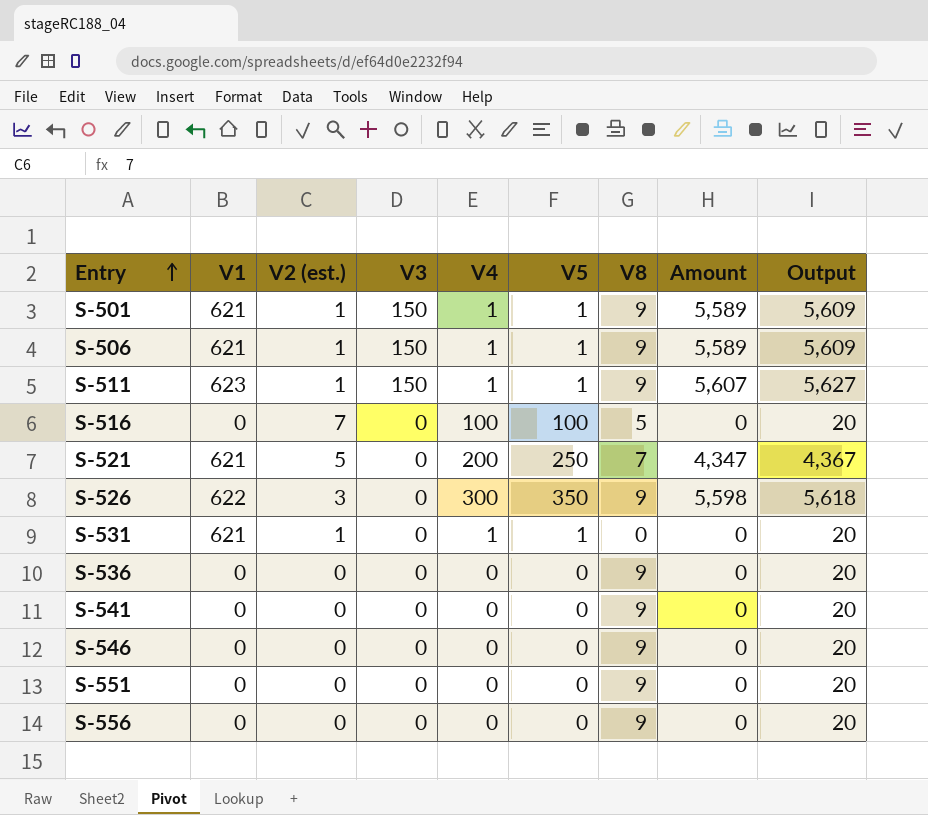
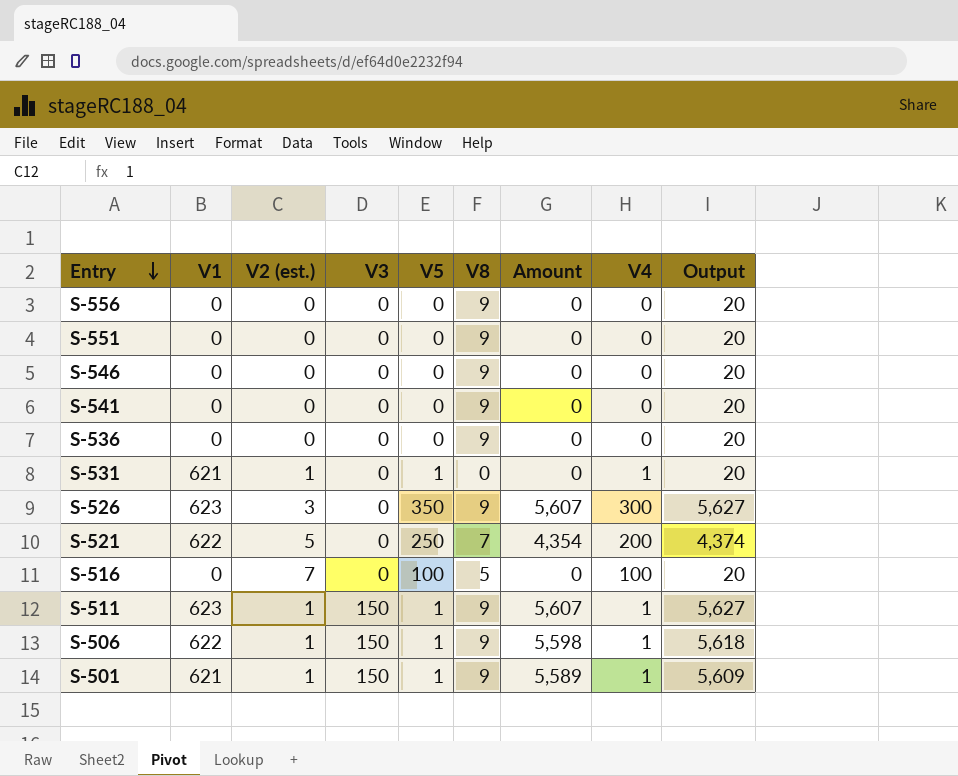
row order: Entry ascending -> Entry descending
column V4 | position: 5 -> 8
S-526 | V1: 622 -> 623
S-526 | Amount: 5,598 -> 5,607
S-526 | Output: 5,618 -> 5,627
S-521 | V1: 621 -> 622
S-521 | Amount: 4,347 -> 4,354
S-521 | Output: 4,367 -> 4,374
S-506 | V1: 621 -> 622
S-506 | Amount: 5,589 -> 5,598
S-506 | Output: 5,609 -> 5,618

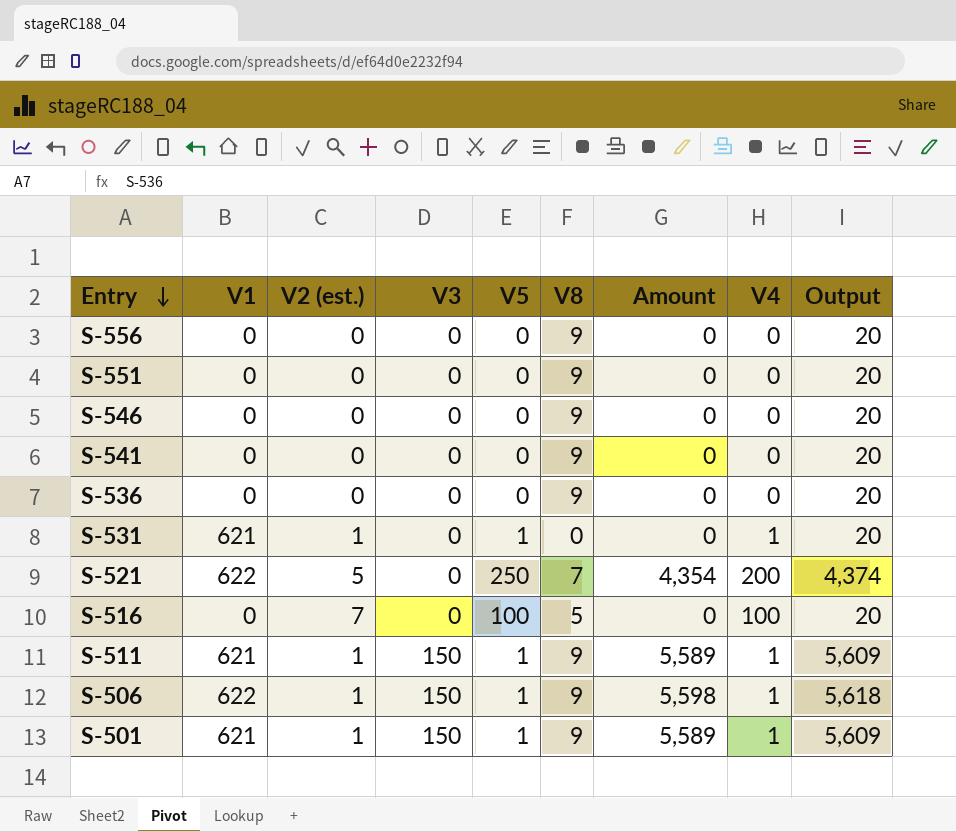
row S-526: 623 | 3 | 0 | 350 | 9 | 5,607 | 300 | 5,627 -> none
S-511 | V1: 623 -> 621
S-511 | Amount: 5,607 -> 5,589
S-511 | Output: 5,627 -> 5,609

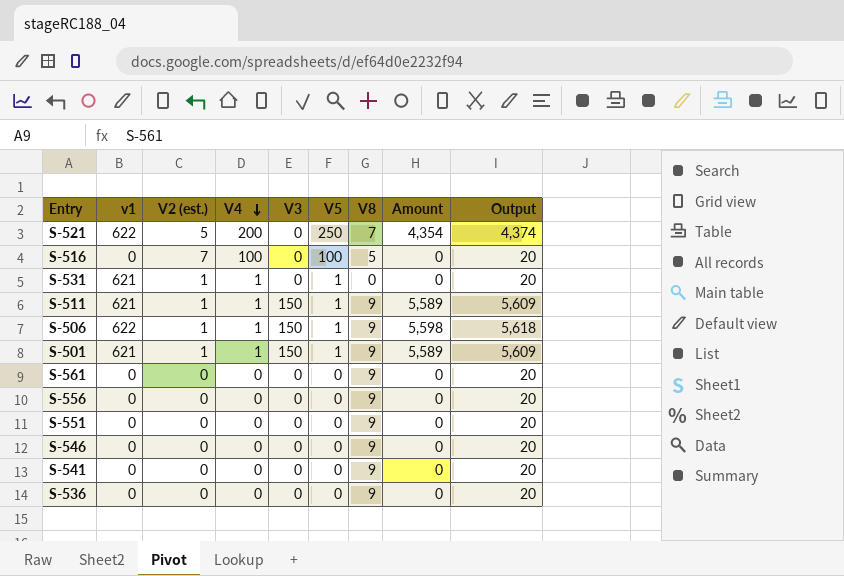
row order: Entry descending -> V4 descending
column name: V1 -> v1
column V4 | position: 8 -> 4
row S-561: none -> 0 | 0 | 0 | 0 | 0 | 9 | 0 | 20

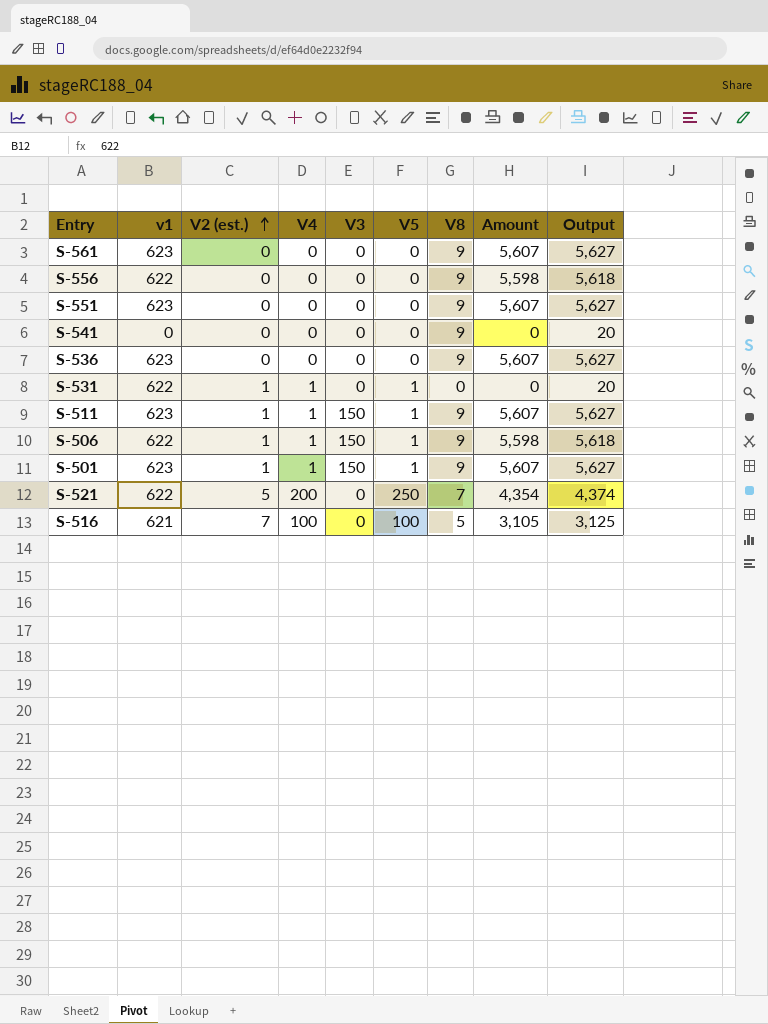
row order: V4 descending -> V2 (est.) ascending
row S-546: 0 | 0 | 0 | 0 | 0 | 9 | 0 | 20 -> none
S-561 | v1: 0 -> 623
S-561 | Amount: 0 -> 5,607
S-561 | Output: 20 -> 5,627
S-556 | v1: 0 -> 622
S-556 | Amount: 0 -> 5,598
S-556 | Output: 20 -> 5,618
S-551 | v1: 0 -> 623
S-551 | Amount: 0 -> 5,607
S-551 | Output: 20 -> 5,627
S-536 | v1: 0 -> 623
S-536 | Amount: 0 -> 5,607
S-536 | Output: 20 -> 5,627
S-531 | v1: 621 -> 622
S-511 | v1: 621 -> 623
S-511 | Amount: 5,589 -> 5,607
S-511 | Output: 5,609 -> 5,627
S-501 | v1: 621 -> 623
S-501 | Amount: 5,589 -> 5,607
S-501 | Output: 5,609 -> 5,627
S-516 | v1: 0 -> 621
S-516 | Amount: 0 -> 3,105
S-516 | Output: 20 -> 3,125

